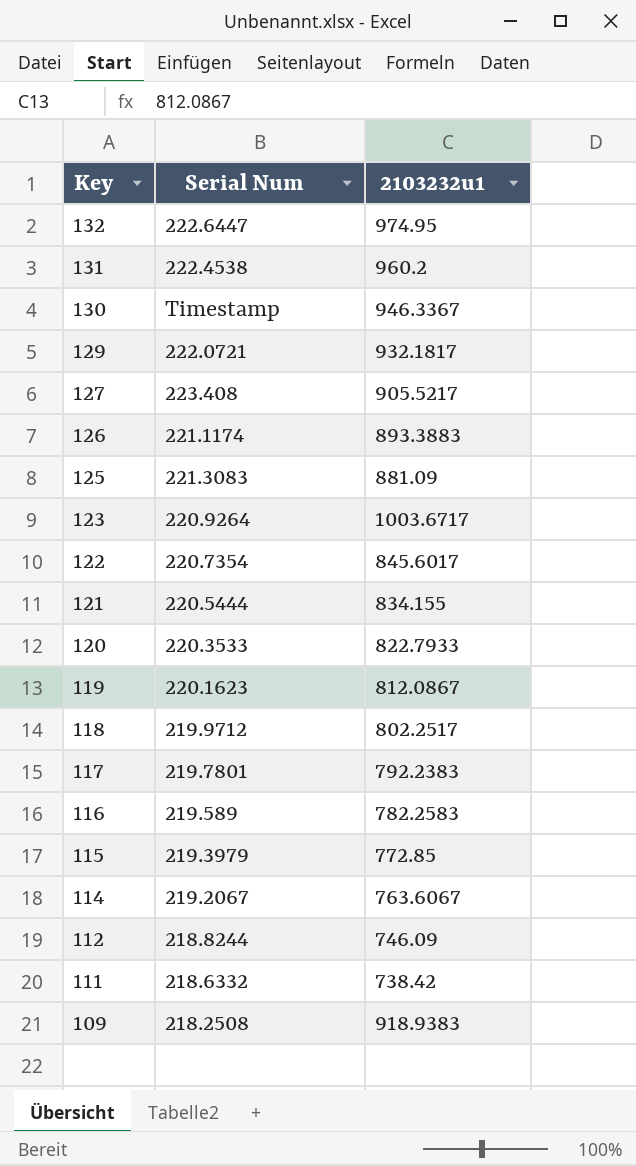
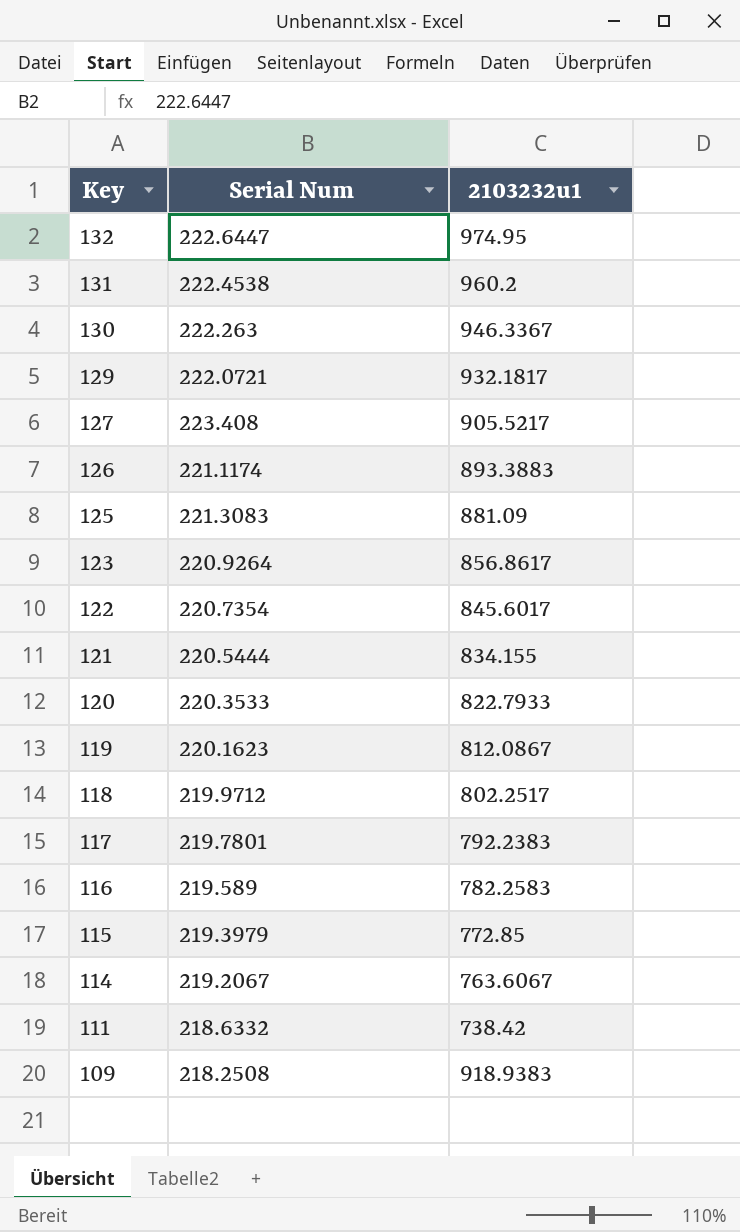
row 112: 218.8244 | 746.09 -> none
130 | Serial Num: Timestamp -> 222.263
123 | 2103232u1: 1003.6717 -> 856.8617

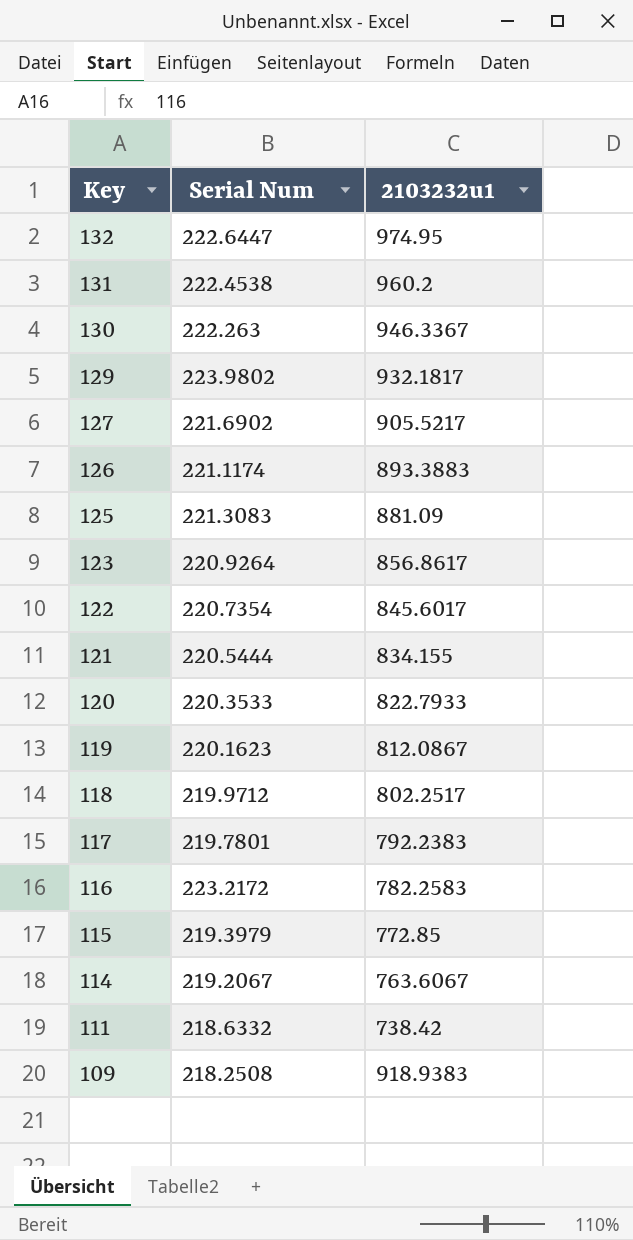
129 | Serial Num: 222.0721 -> 223.9802
127 | Serial Num: 223.408 -> 221.6902
116 | Serial Num: 219.589 -> 223.2172

